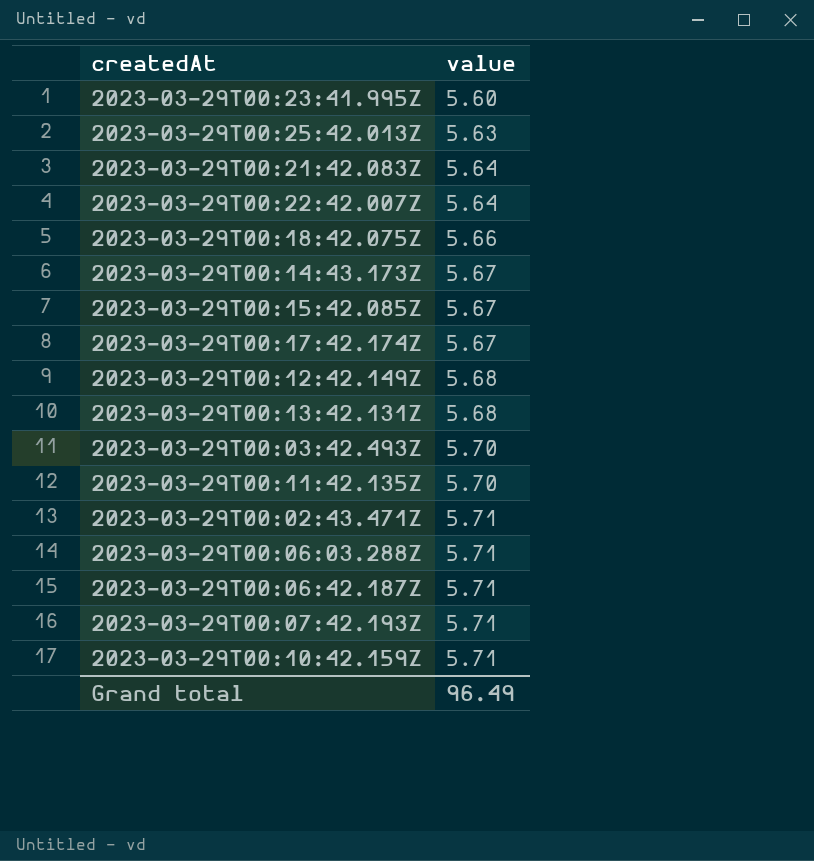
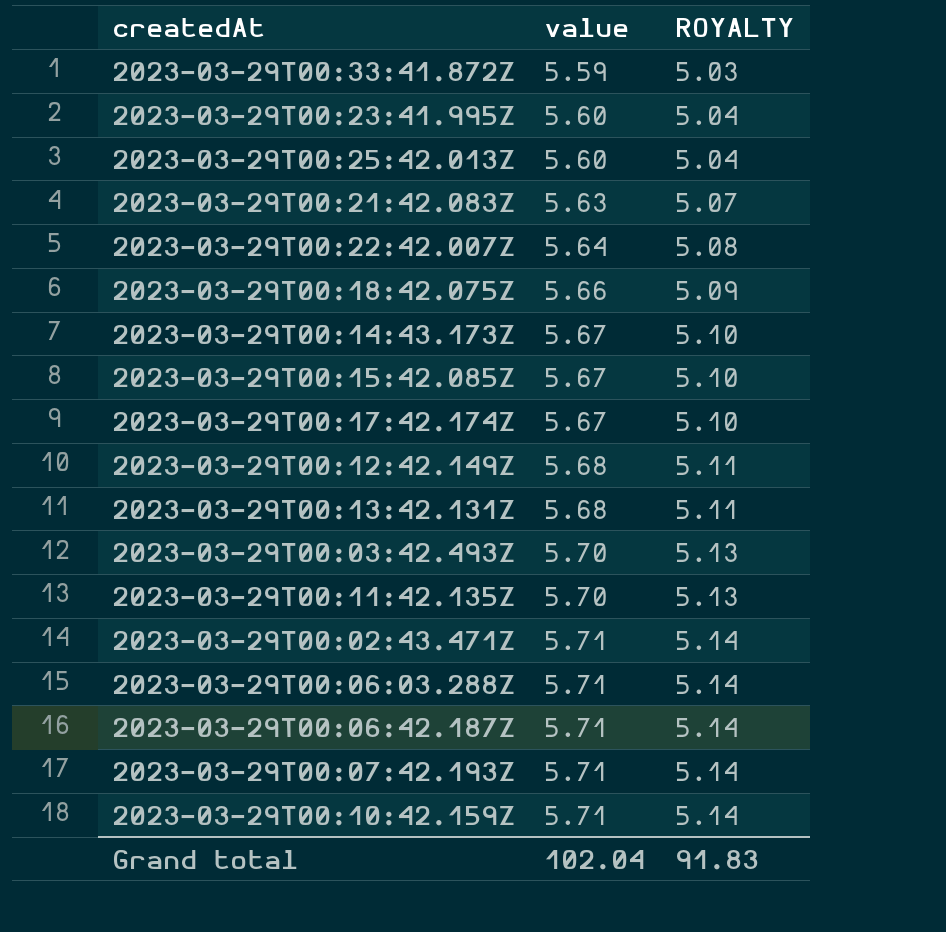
column ROYALTY | formula: none -> [value] * 0.9
row 2023-03-29T00:33:41.872Z: none -> 5.59 | 5.03
2023-03-29T00:25:42.013Z | value: 5.63 -> 5.60
2023-03-29T00:21:42.083Z | value: 5.64 -> 5.63
Grand total | value: 96.49 -> 102.04

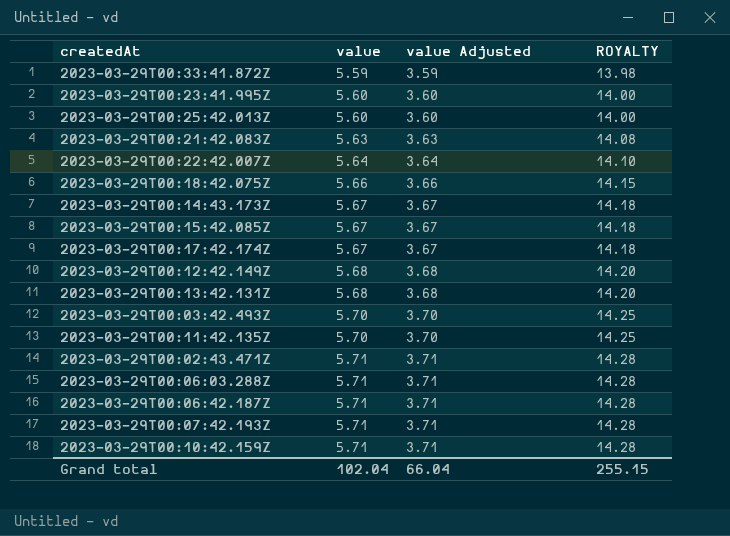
column value Adjusted | formula: none -> [value] - 2
column ROYALTY | formula: [value] * 0.9 -> [value] * 2.5
Grand total | ROYALTY: 91.83 -> 255.15

